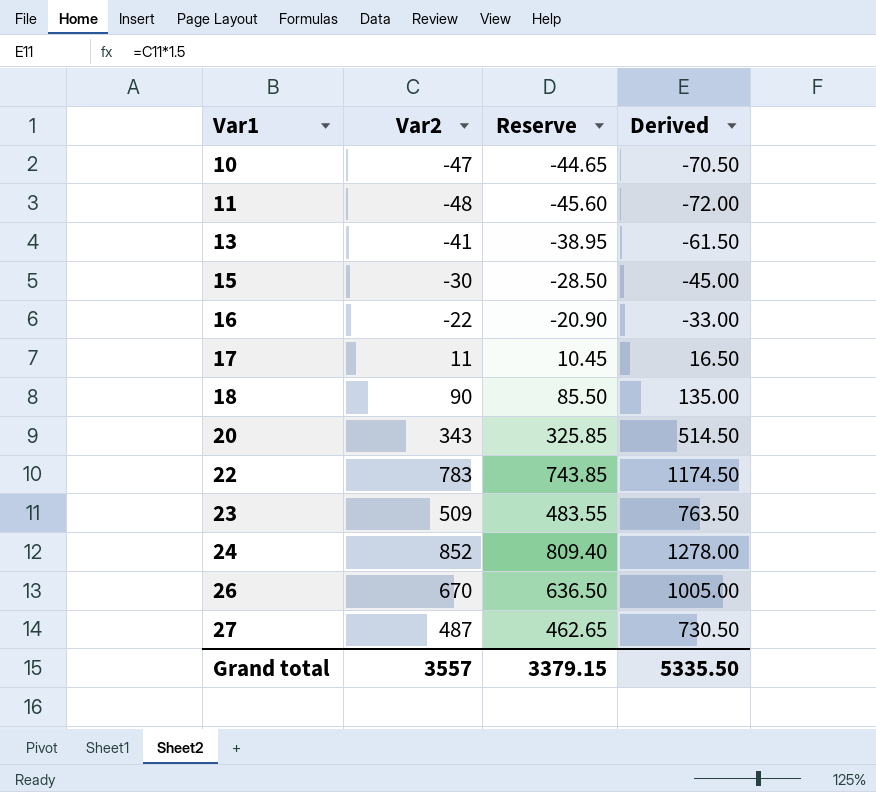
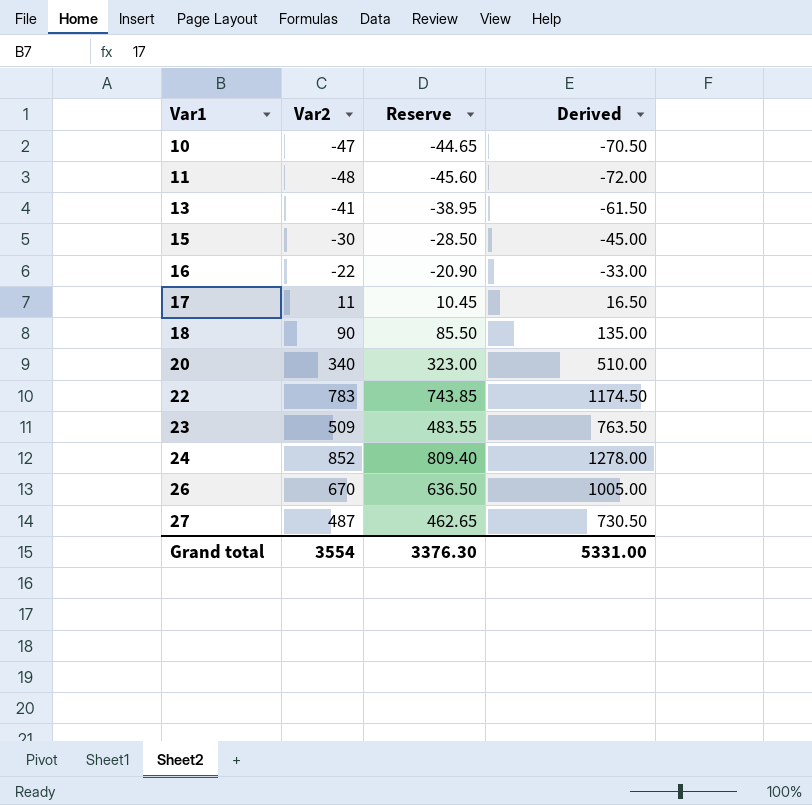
20 | Var2: 343 -> 340
20 | Reserve: 325.85 -> 323.00
20 | Derived: 514.50 -> 510.00
Grand total | Var2: 3557 -> 3554
Grand total | Reserve: 3379.15 -> 3376.30
Grand total | Derived: 5335.50 -> 5331.00

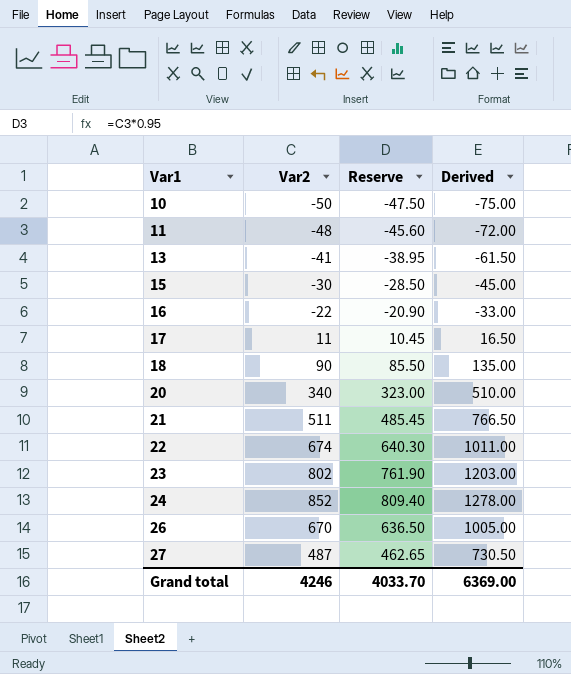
10 | Var2: -47 -> -50
10 | Reserve: -44.65 -> -47.50
10 | Derived: -70.50 -> -75.00
row 21: none -> 511 | 485.45 | 766.50
22 | Var2: 783 -> 674
22 | Reserve: 743.85 -> 640.30
22 | Derived: 1174.50 -> 1011.00
23 | Var2: 509 -> 802
23 | Reserve: 483.55 -> 761.90
23 | Derived: 763.50 -> 1203.00
Grand total | Var2: 3554 -> 4246
Grand total | Reserve: 3376.30 -> 4033.70
Grand total | Derived: 5331.00 -> 6369.00

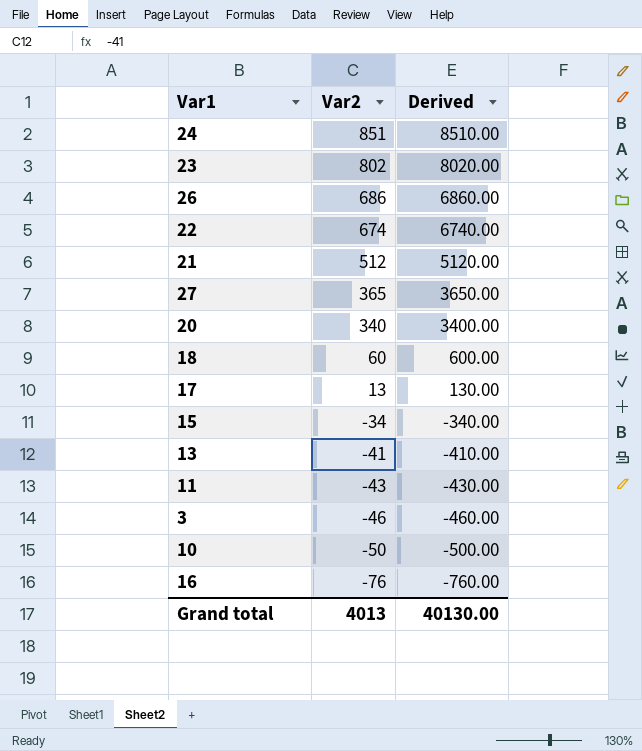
row order: Var1 ascending -> Var2 descending
column Reserve | formula: [Var2] * 0.95 -> none
column Derived | formula: [Var2] * 1.5 -> [Var2] * 10
24 | Var2: 852 -> 851
26 | Var2: 670 -> 686
21 | Var2: 511 -> 512
27 | Var2: 487 -> 365
18 | Var2: 90 -> 60
17 | Var2: 11 -> 13
15 | Var2: -30 -> -34
11 | Var2: -48 -> -43
row 3: none -> -46 | -460.00
16 | Var2: -22 -> -76
Grand total | Var2: 4246 -> 4013
Grand total | Derived: 6369.00 -> 40130.00

